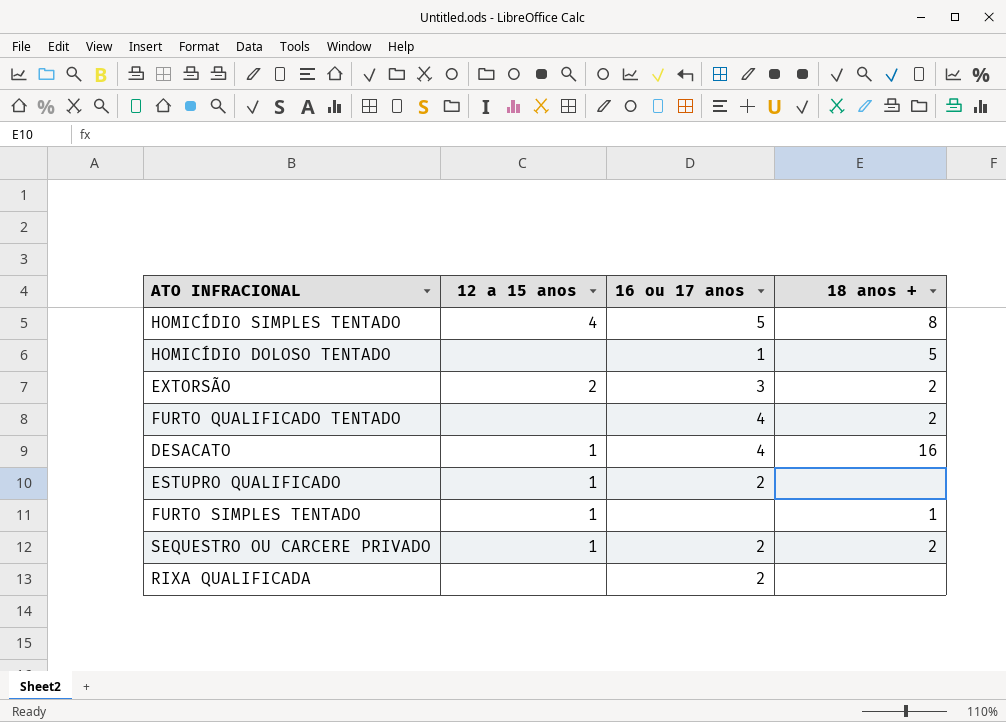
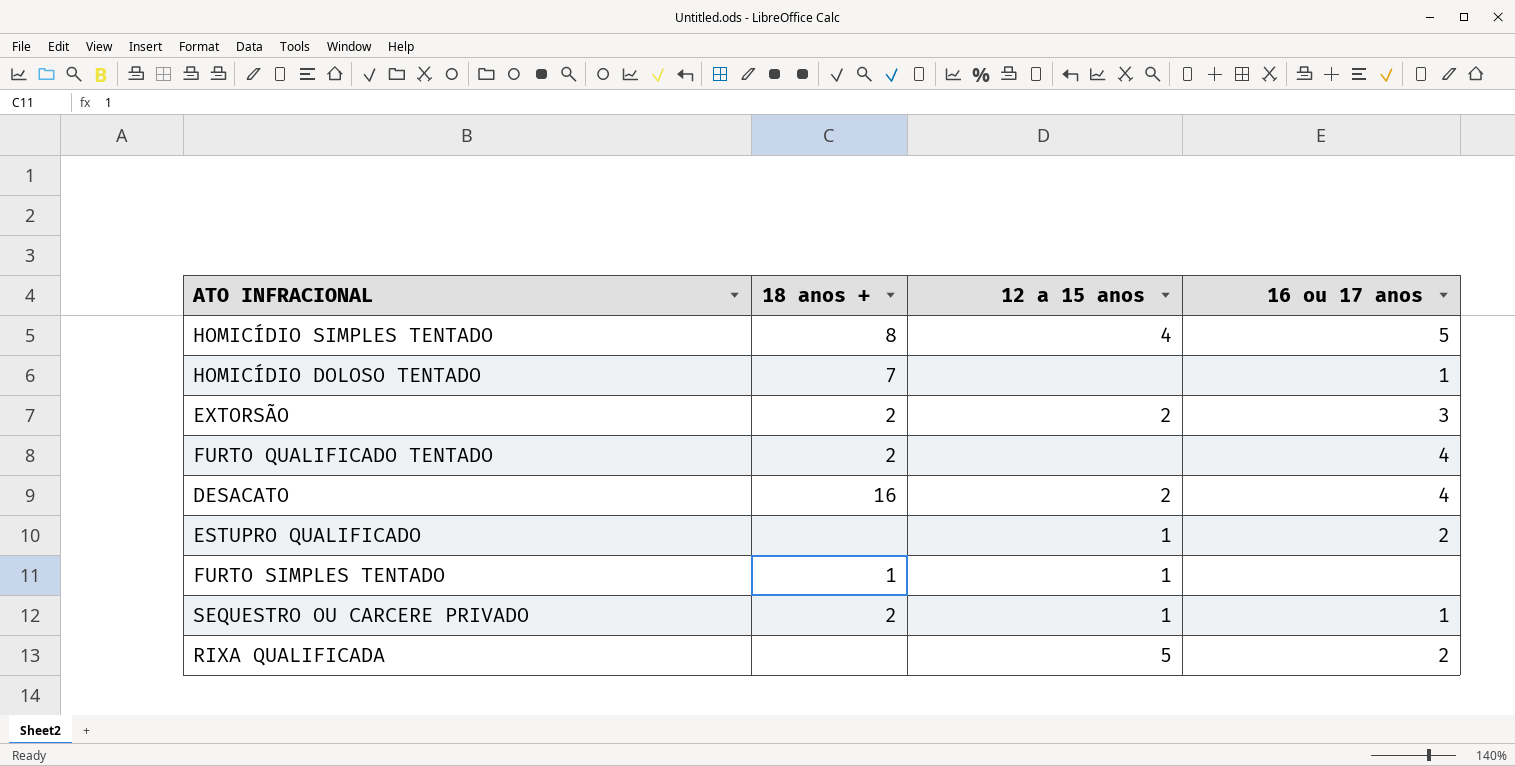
column 18 anos + | position: 4 -> 2
HOMICÍDIO DOLOSO TENTADO | 18 anos +: 5 -> 7
DESACATO | 12 a 15 anos: 1 -> 2
SEQUESTRO OU CARCERE PRIVADO | 16 ou 17 anos: 2 -> 1
RIXA QUALIFICADA | 12 a 15 anos: none -> 5

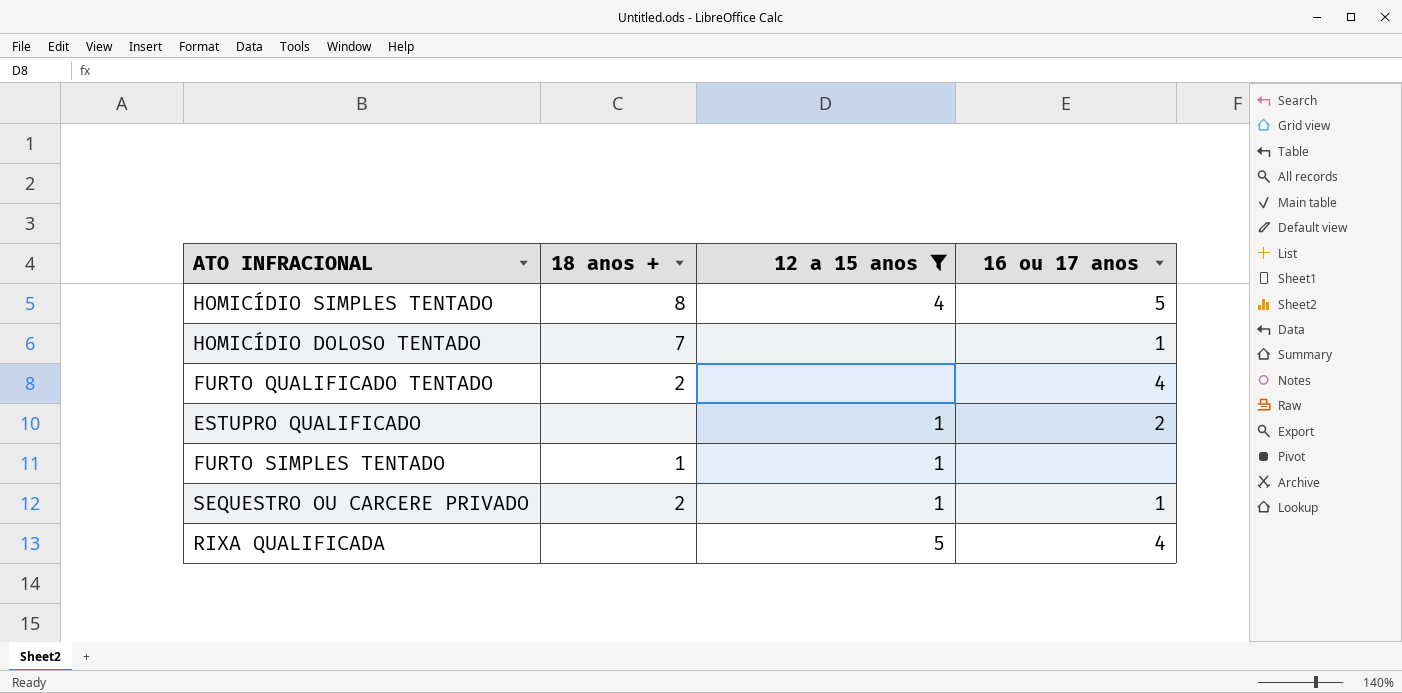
filter: none -> 12 a 15 anos != 2
RIXA QUALIFICADA | 16 ou 17 anos: 2 -> 4

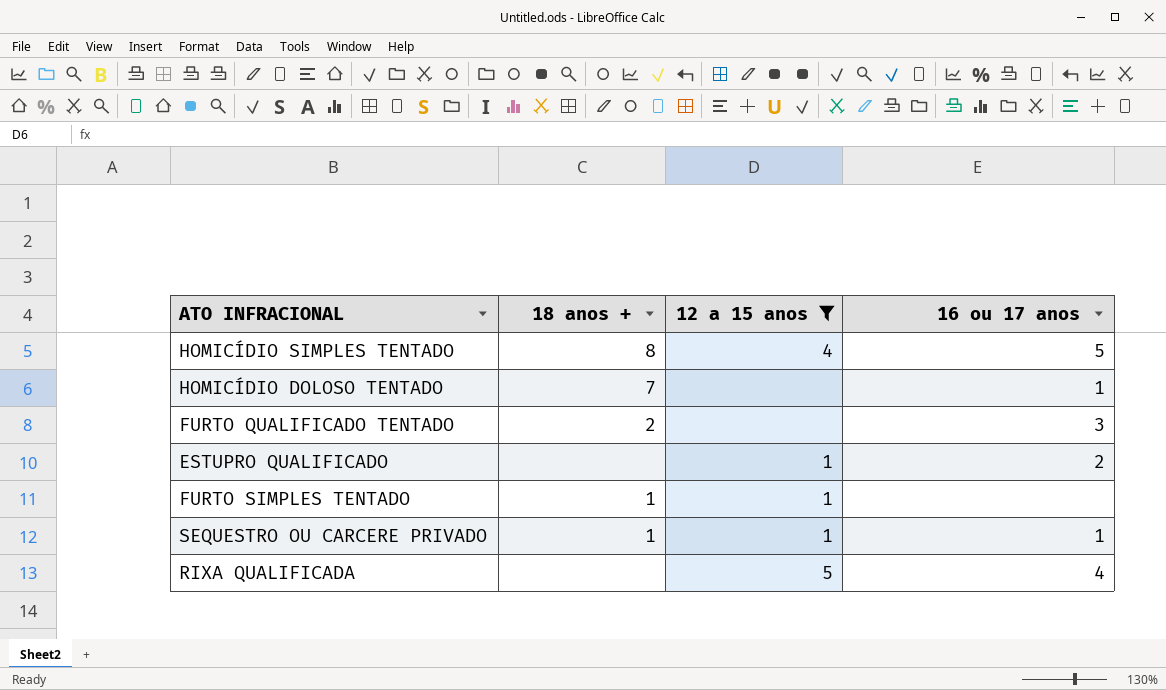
FURTO QUALIFICADO TENTADO | 16 ou 17 anos: 4 -> 3
SEQUESTRO OU CARCERE PRIVADO | 18 anos +: 2 -> 1

